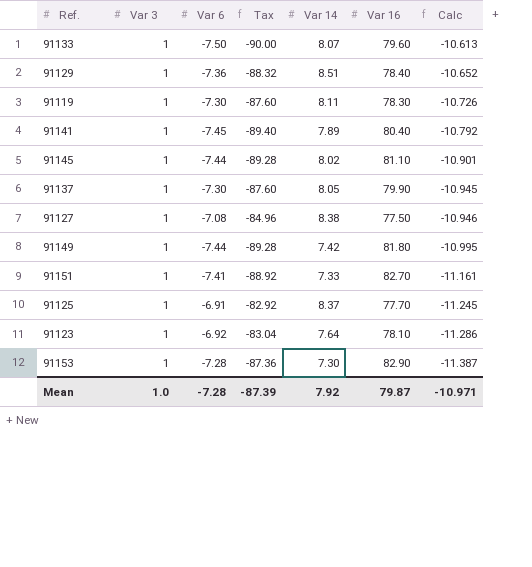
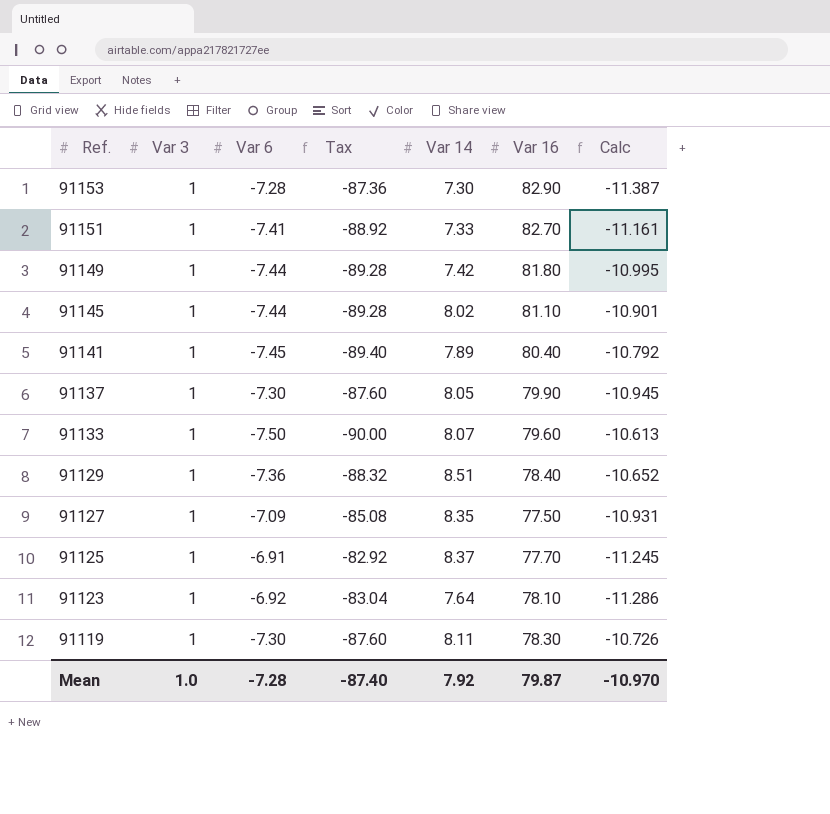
row order: Calc descending -> Ref. descending
91127 | Var 6: -7.08 -> -7.09
91127 | Tax: -84.96 -> -85.08
91127 | Var 14: 8.38 -> 8.35
91127 | Calc: -10.946 -> -10.931
Mean | Tax: -87.39 -> -87.40
Mean | Calc: -10.971 -> -10.970

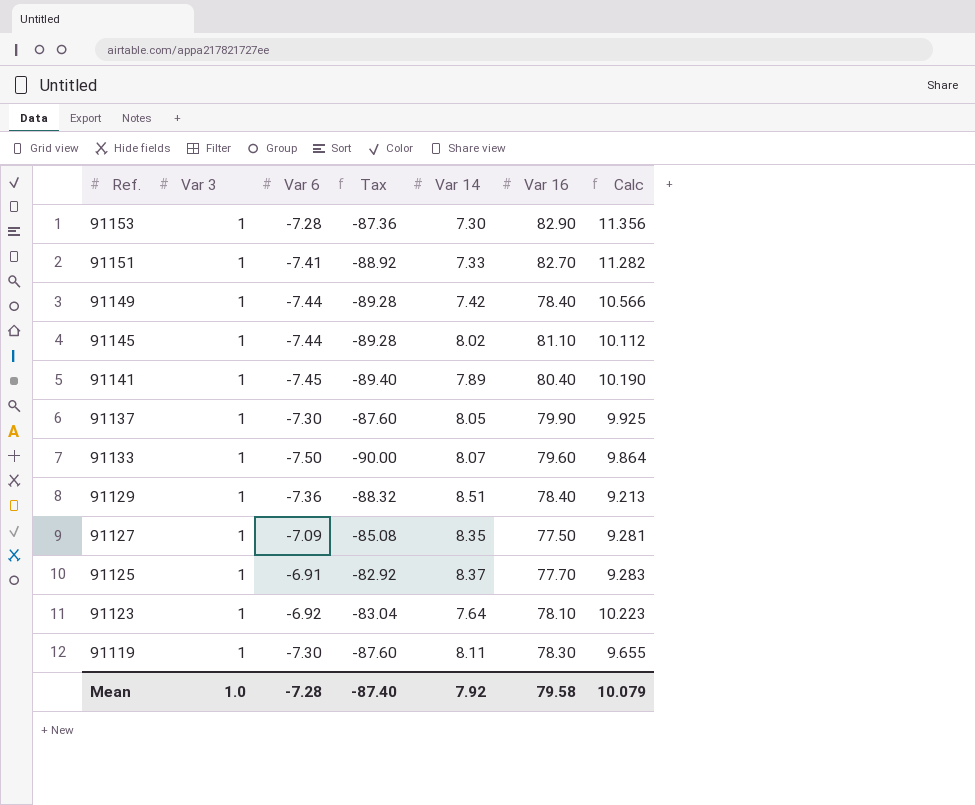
column Calc | formula: [Var 16] / [Var 6] -> [Var 16] / [Var 14]
91149 | Var 16: 81.80 -> 78.40
Mean | Var 16: 79.87 -> 79.58
Mean | Calc: -10.970 -> 10.079

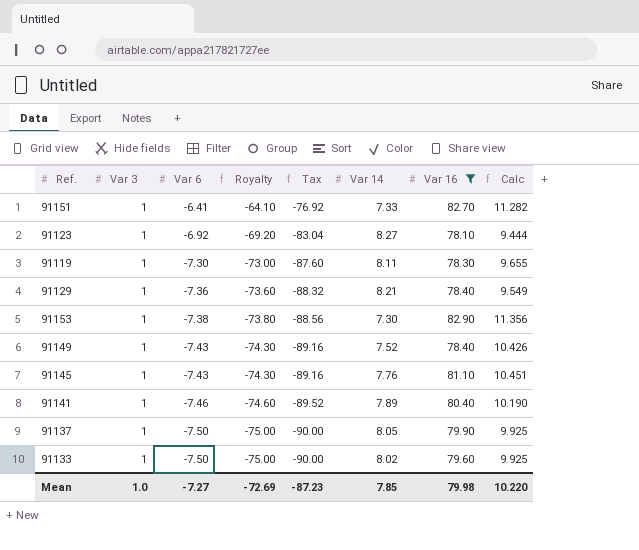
filter: none -> Var 16 >= 78.10
row order: Ref. descending -> Var 6 descending
column Royalty | formula: none -> [Var 6] * 10
91151 | Var 6: -7.41 -> -6.41
91151 | Tax: -88.92 -> -76.92
91123 | Var 14: 7.64 -> 8.27
91123 | Calc: 10.223 -> 9.444
91129 | Var 14: 8.51 -> 8.21
91129 | Calc: 9.213 -> 9.549
91153 | Var 6: -7.28 -> -7.38
91153 | Tax: -87.36 -> -88.56
91149 | Var 6: -7.44 -> -7.43
91149 | Tax: -89.28 -> -89.16
91149 | Var 14: 7.42 -> 7.52
91149 | Calc: 10.566 -> 10.426
91145 | Var 6: -7.44 -> -7.43
91145 | Tax: -89.28 -> -89.16
91145 | Var 14: 8.02 -> 7.76
91145 | Calc: 10.112 -> 10.451
91141 | Var 6: -7.45 -> -7.46
91141 | Tax: -89.40 -> -89.52
91137 | Var 6: -7.30 -> -7.50
91137 | Tax: -87.60 -> -90.00
91133 | Var 14: 8.07 -> 8.02
91133 | Calc: 9.864 -> 9.925
Mean | Var 6: -7.28 -> -7.27
Mean | Tax: -87.40 -> -87.23
Mean | Var 14: 7.92 -> 7.85
Mean | Var 16: 79.58 -> 79.98
Mean | Calc: 10.079 -> 10.220

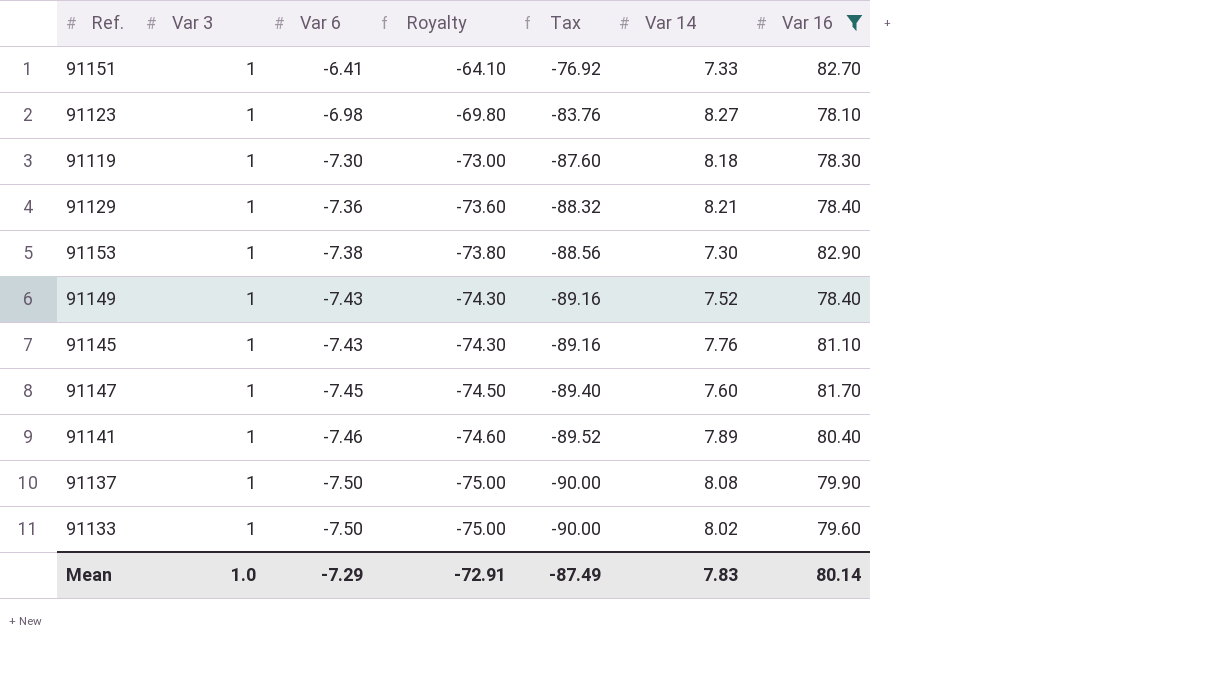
column Calc | formula: [Var 16] / [Var 14] -> none
91123 | Var 6: -6.92 -> -6.98
91123 | Royalty: -69.20 -> -69.80
91123 | Tax: -83.04 -> -83.76
91119 | Var 14: 8.11 -> 8.18
row 91147: none -> 1 | -7.45 | -74.50 | -89.40 | 7.60 | 81.70
91137 | Var 14: 8.05 -> 8.08
Mean | Var 6: -7.27 -> -7.29
Mean | Royalty: -72.69 -> -72.91
Mean | Tax: -87.23 -> -87.49
Mean | Var 14: 7.85 -> 7.83
Mean | Var 16: 79.98 -> 80.14

